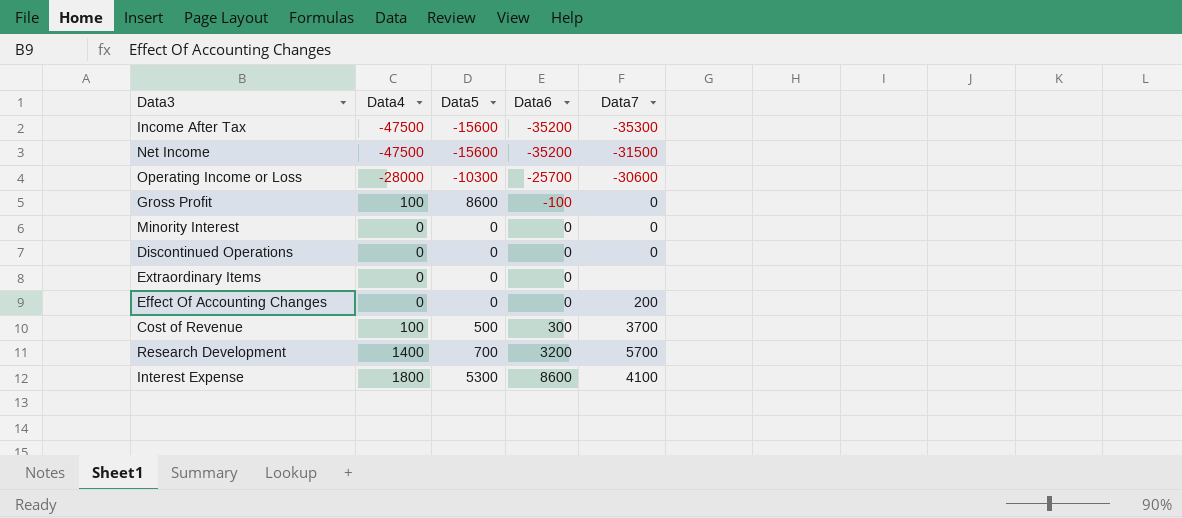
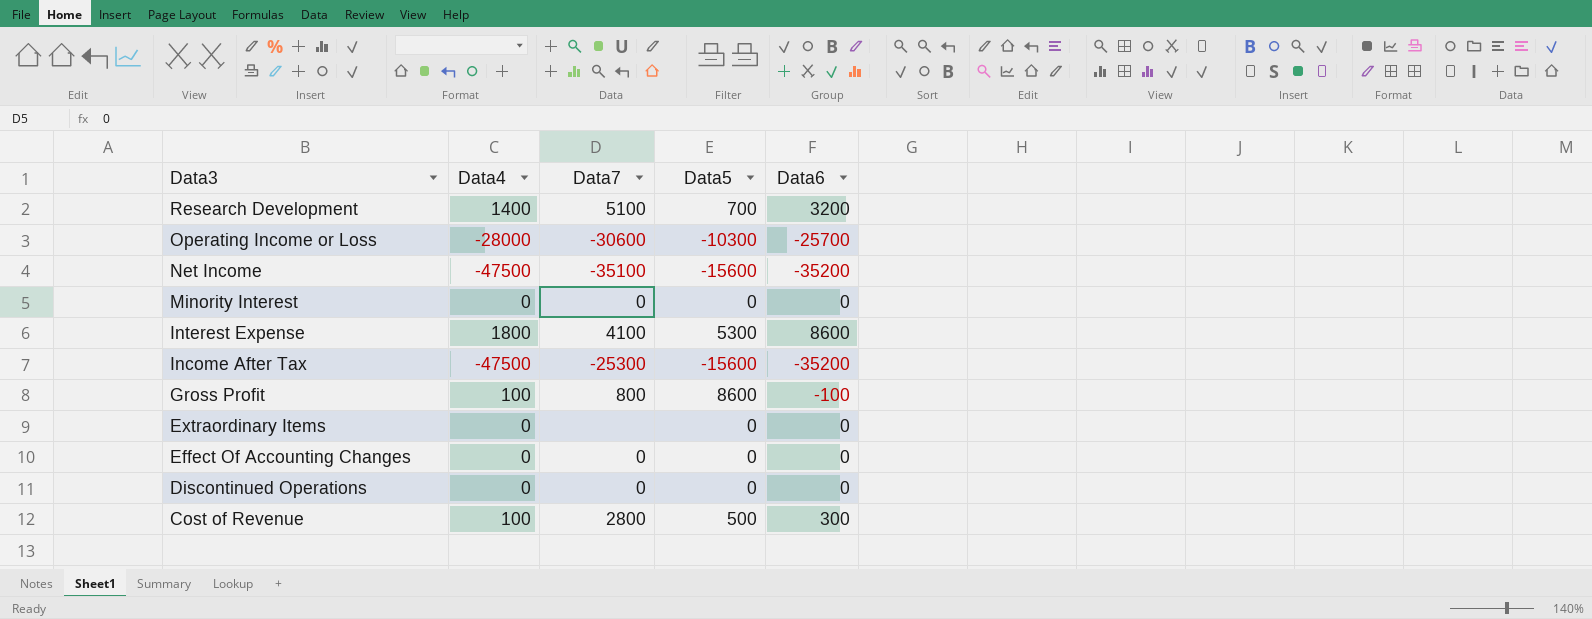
row order: Data6 ascending -> Data3 descending
column Data7 | position: 5 -> 3
Research Development | Data7: 5700 -> 5100
Net Income | Data7: -31500 -> -35100
Income After Tax | Data7: -35300 -> -25300
Gross Profit | Data7: 0 -> 800
Effect Of Accounting Changes | Data7: 200 -> 0
Cost of Revenue | Data7: 3700 -> 2800

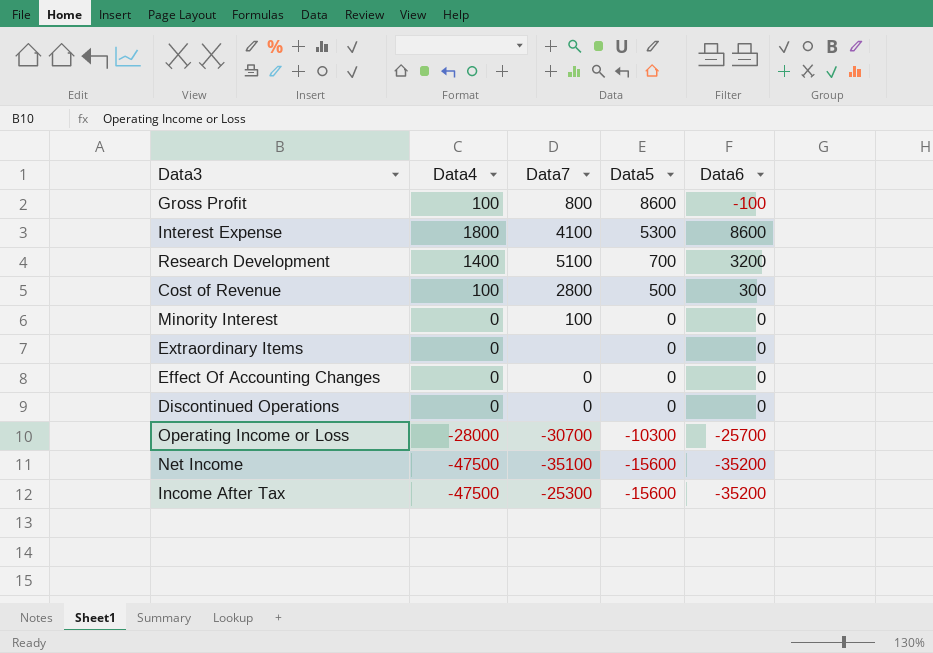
row order: Data3 descending -> Data5 descending
Minority Interest | Data7: 0 -> 100
Operating Income or Loss | Data7: -30600 -> -30700

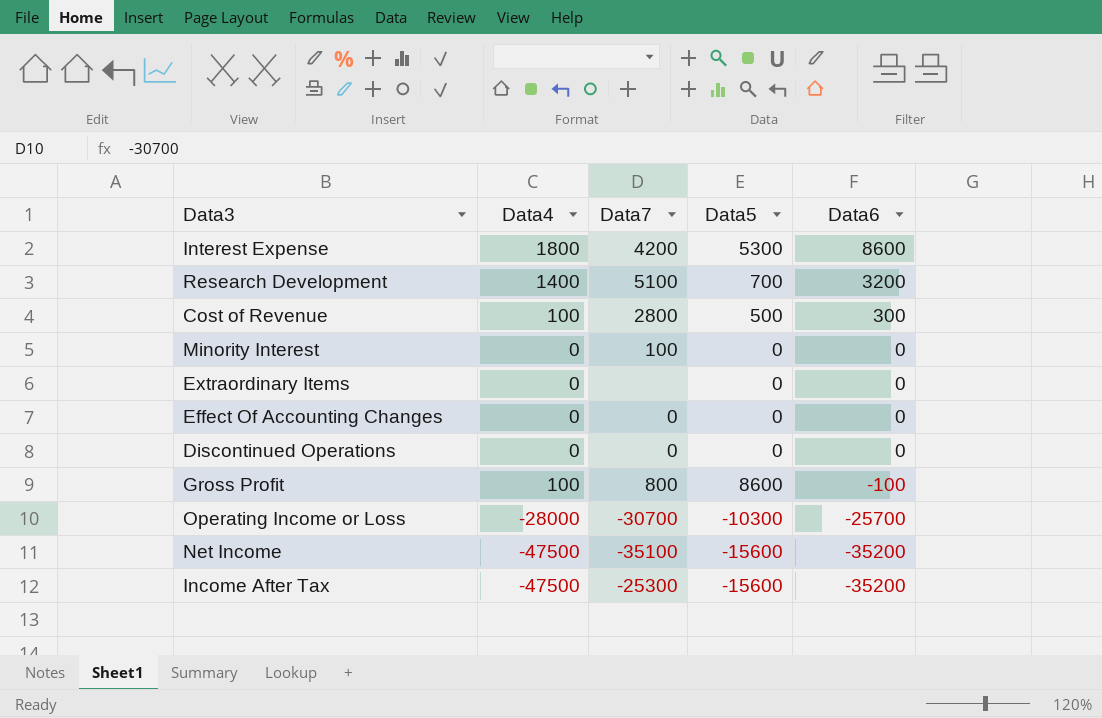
row order: Data5 descending -> Data6 descending
Interest Expense | Data7: 4100 -> 4200

